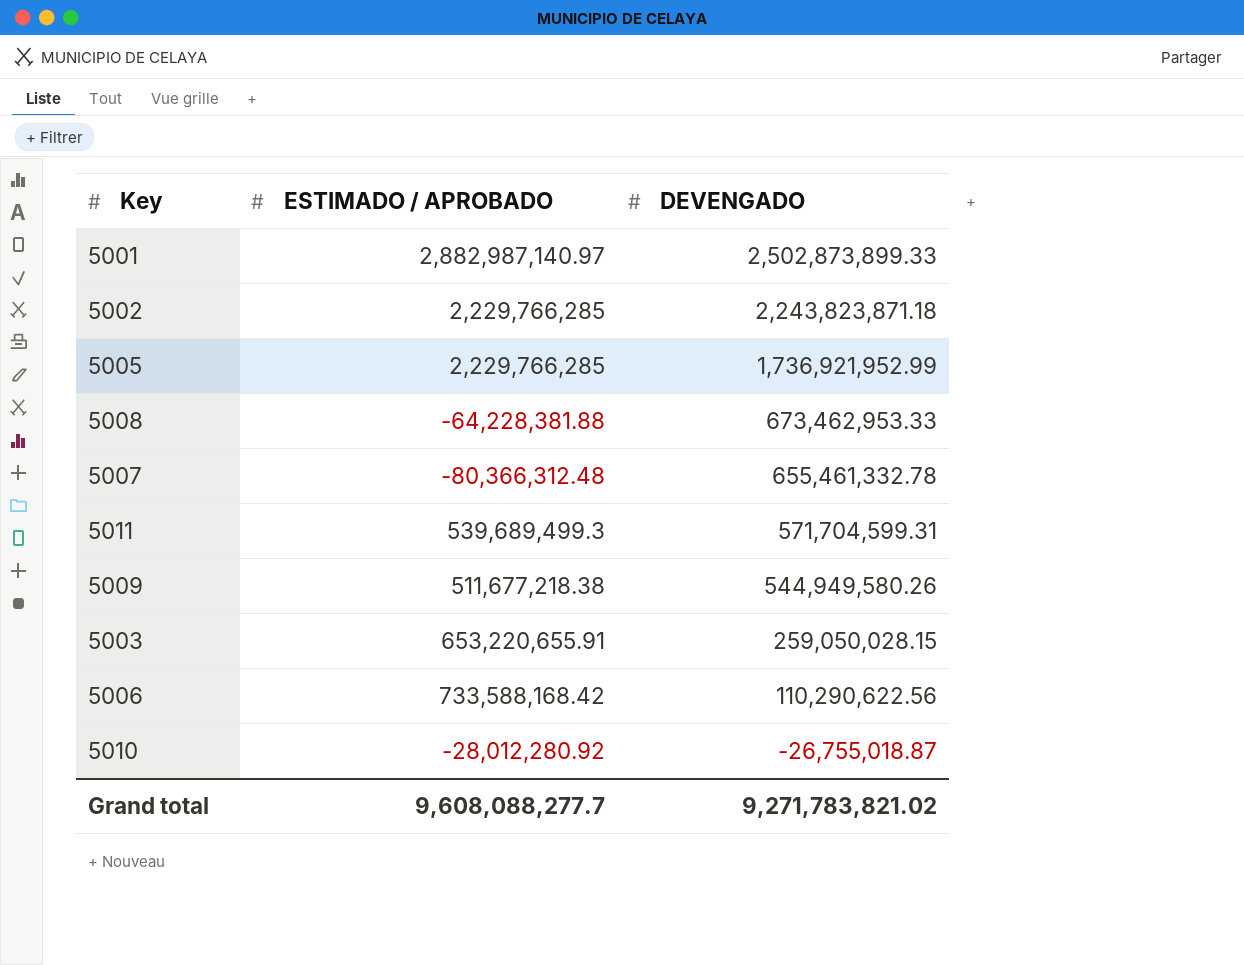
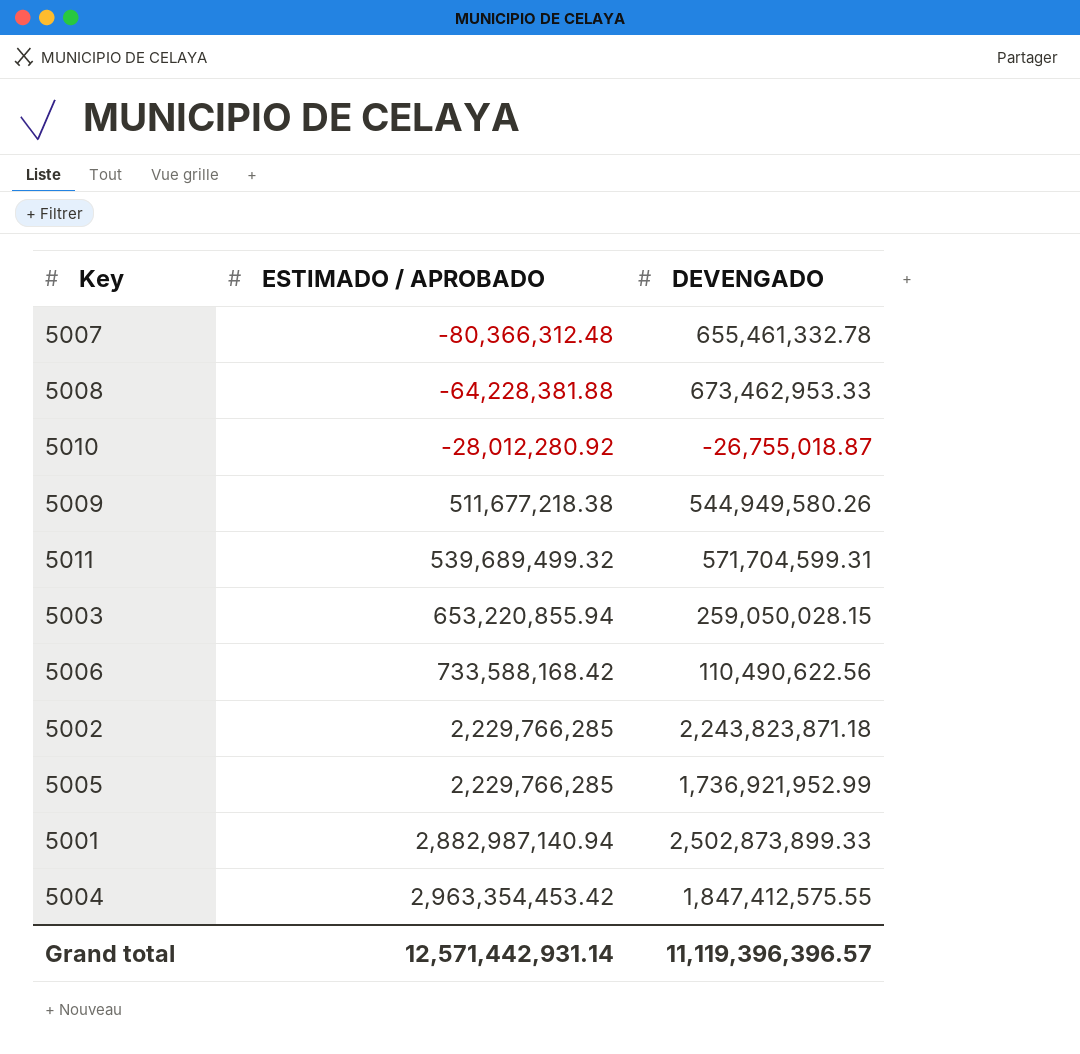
row order: DEVENGADO descending -> ESTIMADO / APROBADO ascending
5011 | ESTIMADO / APROBADO: 539,689,499.3 -> 539,689,499.32
5003 | ESTIMADO / APROBADO: 653,220,655.91 -> 653,220,855.94
5006 | DEVENGADO: 110,290,622.56 -> 110,490,622.56
5001 | ESTIMADO / APROBADO: 2,882,987,140.97 -> 2,882,987,140.94
row 5004: none -> 2,963,354,453.42 | 1,847,412,575.55
Grand total | ESTIMADO / APROBADO: 9,608,088,277.7 -> 12,571,442,931.14
Grand total | DEVENGADO: 9,271,783,821.02 -> 11,119,396,396.57

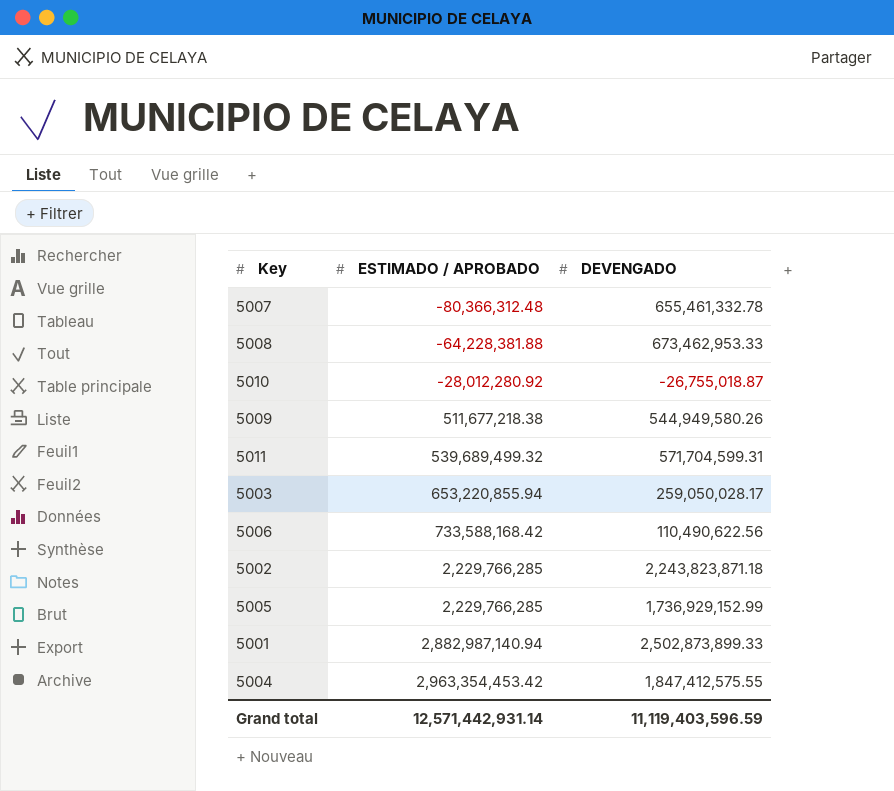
5003 | DEVENGADO: 259,050,028.15 -> 259,050,028.17
5005 | DEVENGADO: 1,736,921,952.99 -> 1,736,929,152.99
Grand total | DEVENGADO: 11,119,396,396.57 -> 11,119,403,596.59

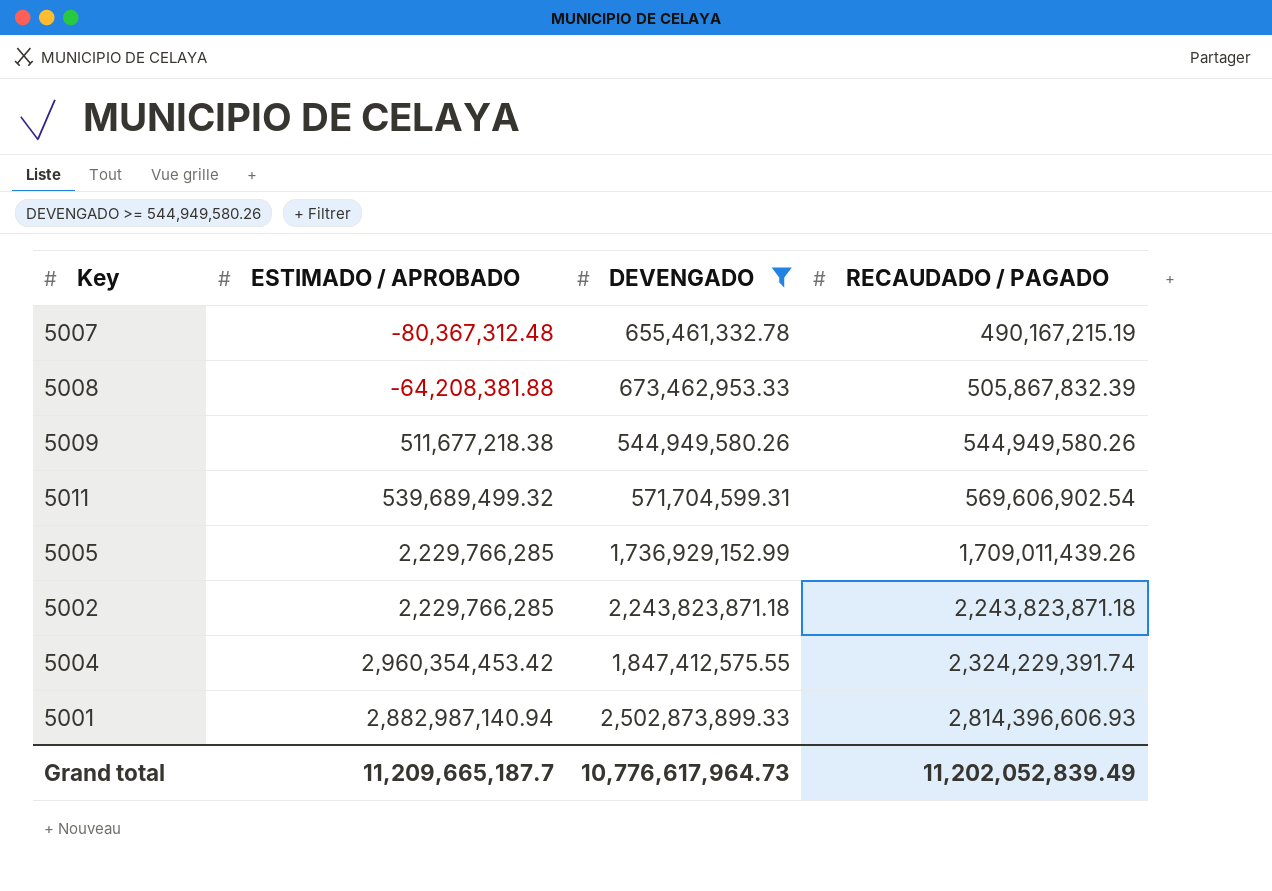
filter: none -> DEVENGADO >= 544,949,580.26
row order: ESTIMADO / APROBADO ascending -> RECAUDADO / PAGADO ascending
column RECAUDADO / PAGADO | position: none -> 4
5007 | ESTIMADO / APROBADO: -80,366,312.48 -> -80,367,312.48
5008 | ESTIMADO / APROBADO: -64,228,381.88 -> -64,208,381.88
5004 | ESTIMADO / APROBADO: 2,963,354,453.42 -> 2,960,354,453.42
Grand total | ESTIMADO / APROBADO: 12,571,442,931.14 -> 11,209,665,187.7
Grand total | DEVENGADO: 11,119,403,596.59 -> 10,776,617,964.73

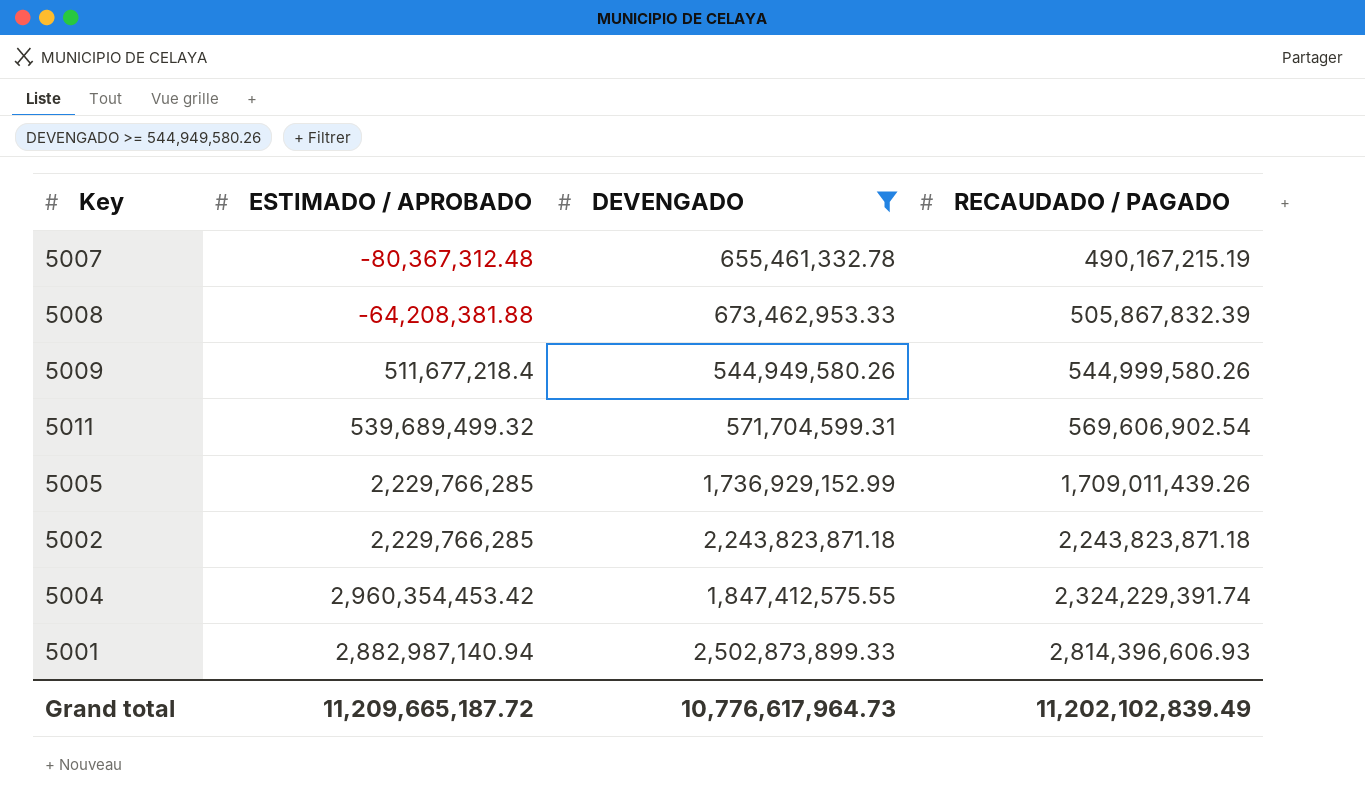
5009 | ESTIMADO / APROBADO: 511,677,218.38 -> 511,677,218.4
5009 | RECAUDADO / PAGADO: 544,949,580.26 -> 544,999,580.26
Grand total | ESTIMADO / APROBADO: 11,209,665,187.7 -> 11,209,665,187.72
Grand total | RECAUDADO / PAGADO: 11,202,052,839.49 -> 11,202,102,839.49

